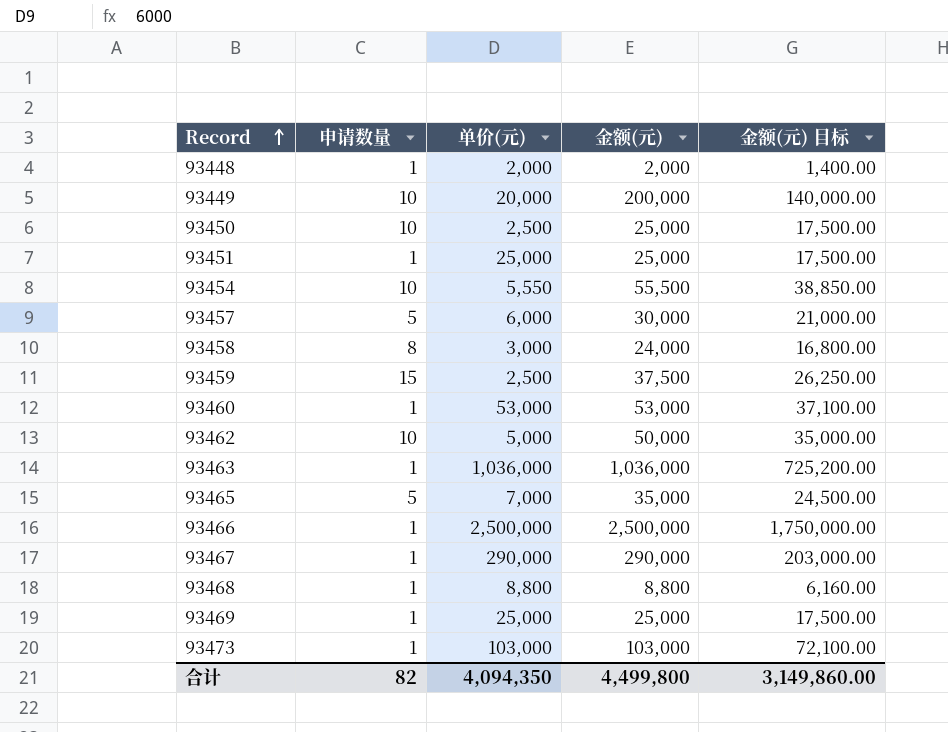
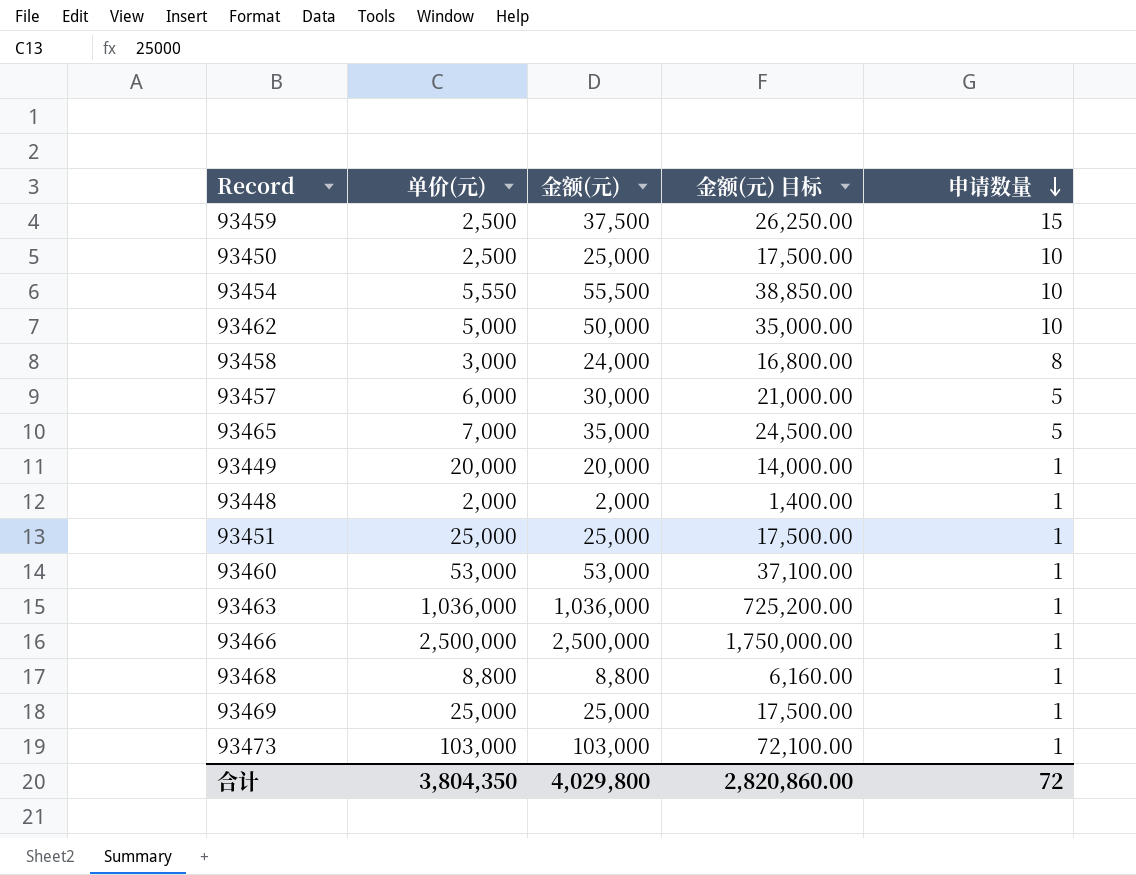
row order: Record ascending -> 申请数量 descending
column 申请数量 | position: 2 -> 5
row 93467: 1 | 290,000 | 290,000 | 203,000.00 -> none
93449 | 金额(元): 200,000 -> 20,000
93449 | 金额(元) 目标: 140,000.00 -> 14,000.00
93449 | 申请数量: 10 -> 1
合计 | 单价(元): 4,094,350 -> 3,804,350
合计 | 金额(元): 4,499,800 -> 4,029,800
合计 | 金额(元) 目标: 3,149,860.00 -> 2,820,860.00
合计 | 申请数量: 82 -> 72

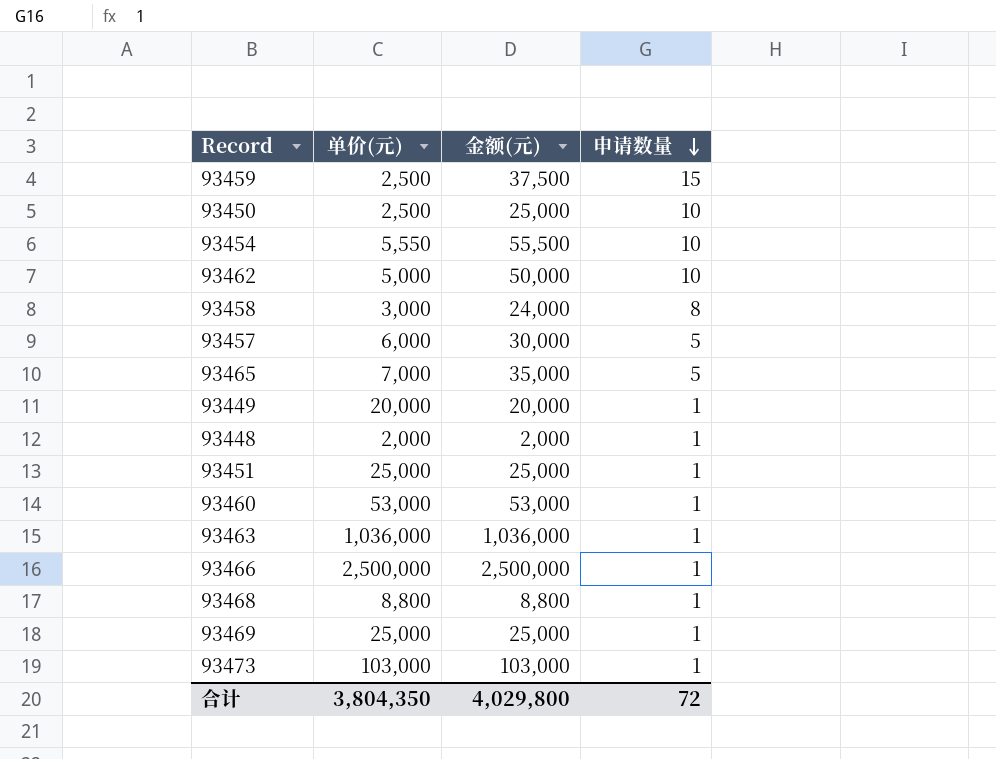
column 金额(元) 目标 | formula: [金额(元)] * 0.7 -> none

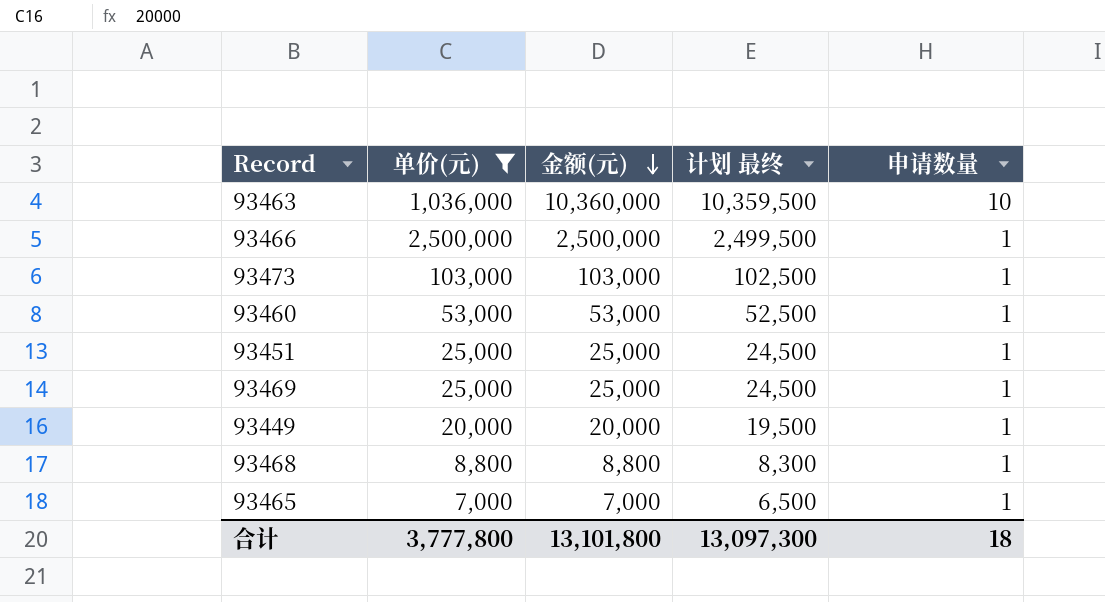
filter: none -> 单价(元) >= 7,000
row order: 申请数量 descending -> 金额(元) descending
column 计划 最终 | formula: none -> [金额(元)] - 500
93463 | 金额(元): 1,036,000 -> 10,360,000
93463 | 申请数量: 1 -> 10
93465 | 金额(元): 35,000 -> 7,000
93465 | 申请数量: 5 -> 1
合计 | 单价(元): 3,804,350 -> 3,777,800
合计 | 金额(元): 4,029,800 -> 13,101,800
合计 | 申请数量: 72 -> 18

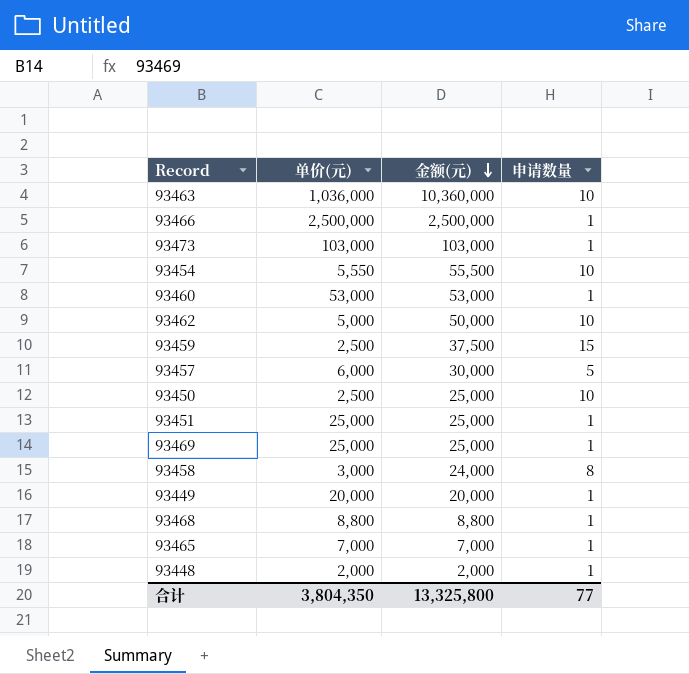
filter: 单价(元) >= 7,000 -> none
column 计划 最终 | formula: [金额(元)] - 500 -> none
合计 | 单价(元): 3,777,800 -> 3,804,350
合计 | 金额(元): 13,101,800 -> 13,325,800
合计 | 申请数量: 18 -> 77

